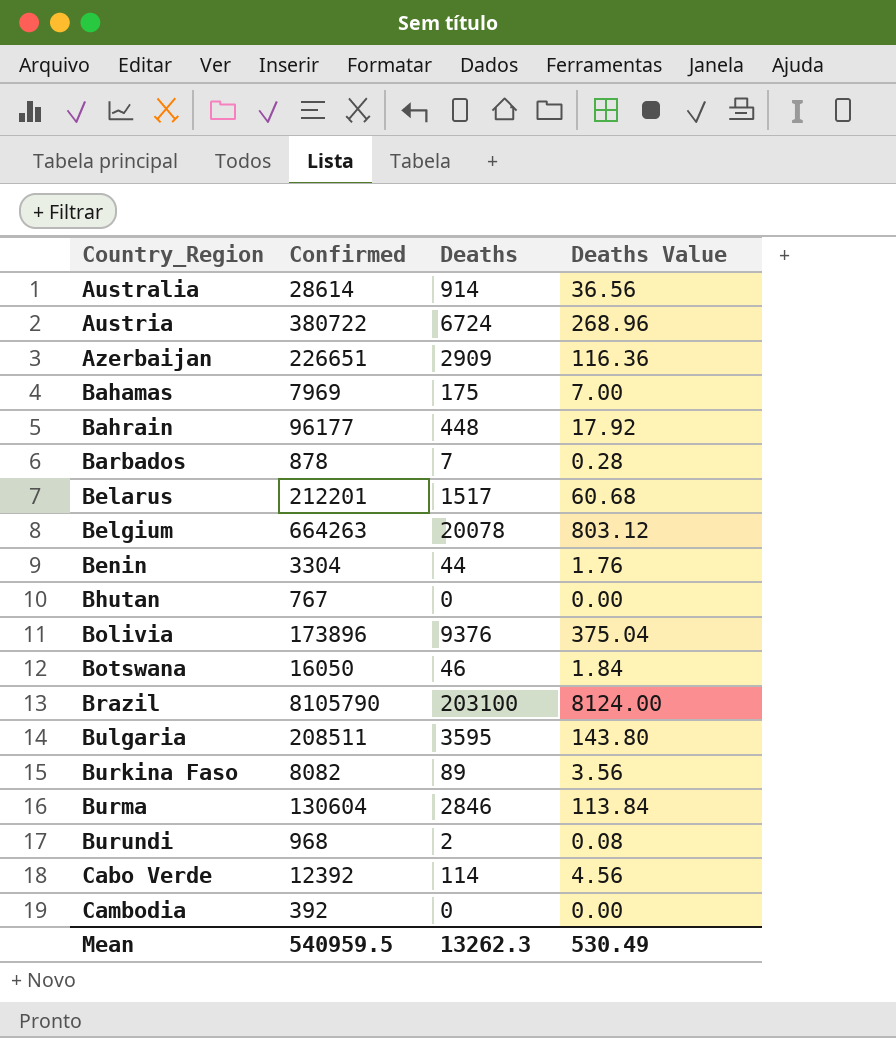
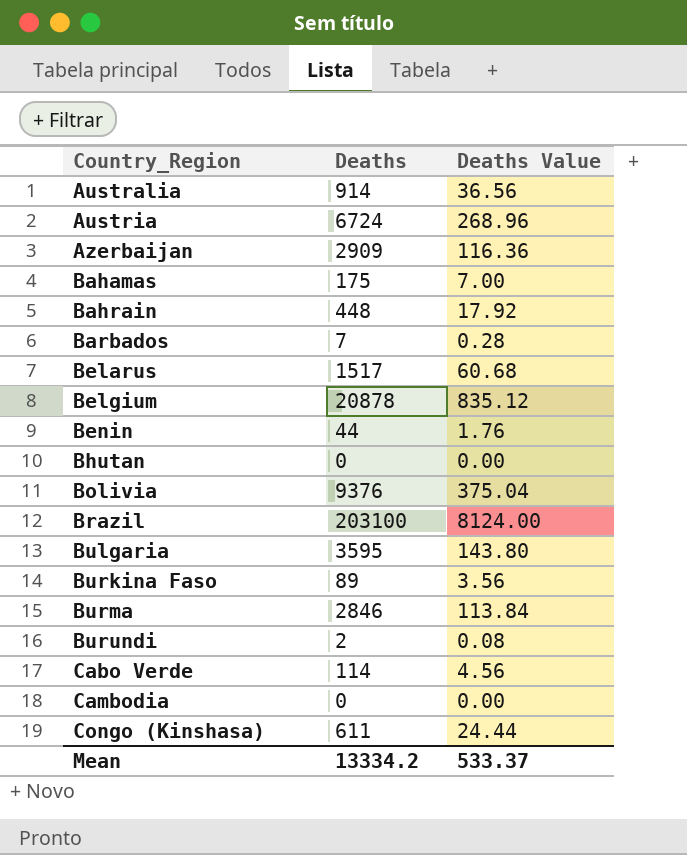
column Confirmed | position: 2 -> none
row Botswana: 16050 | 46 | 1.84 -> none
Belgium | Deaths: 20078 -> 20878
Belgium | Deaths Value: 803.12 -> 835.12
row Congo (Kinshasa): none -> 611 | 24.44
Mean | Deaths: 13262.3 -> 13334.2
Mean | Deaths Value: 530.49 -> 533.37

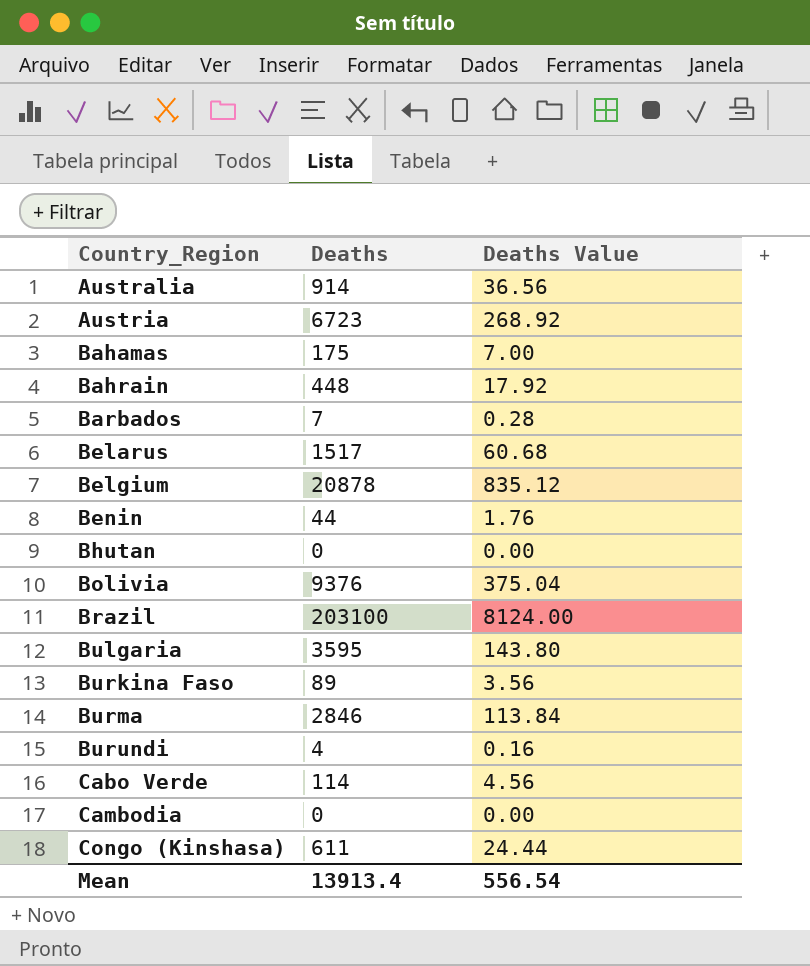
row Azerbaijan: 2909 | 116.36 -> none
Austria | Deaths: 6724 -> 6723
Austria | Deaths Value: 268.96 -> 268.92
Burundi | Deaths: 2 -> 4
Burundi | Deaths Value: 0.08 -> 0.16
Mean | Deaths: 13334.2 -> 13913.4
Mean | Deaths Value: 533.37 -> 556.54

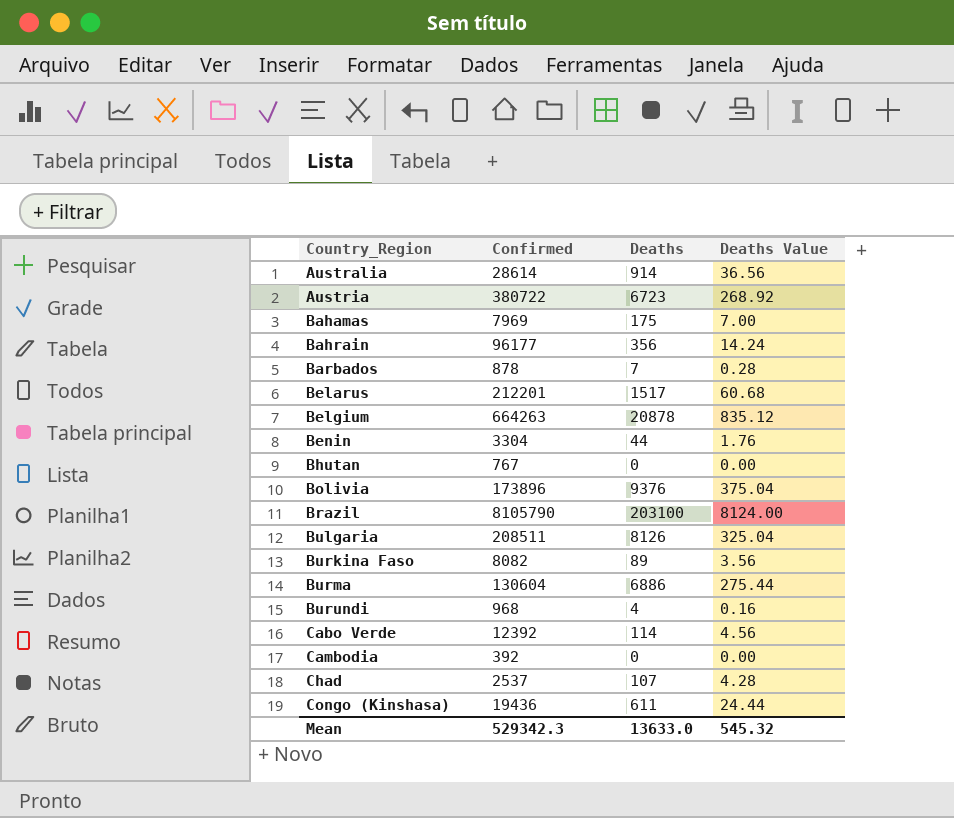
column Confirmed | position: none -> 2
Bahrain | Deaths: 448 -> 356
Bahrain | Deaths Value: 17.92 -> 14.24
Bulgaria | Deaths: 3595 -> 8126
Bulgaria | Deaths Value: 143.80 -> 325.04
Burma | Deaths: 2846 -> 6886
Burma | Deaths Value: 113.84 -> 275.44
row Chad: none -> 2537 | 107 | 4.28
Mean | Deaths: 13913.4 -> 13633.0
Mean | Deaths Value: 556.54 -> 545.32

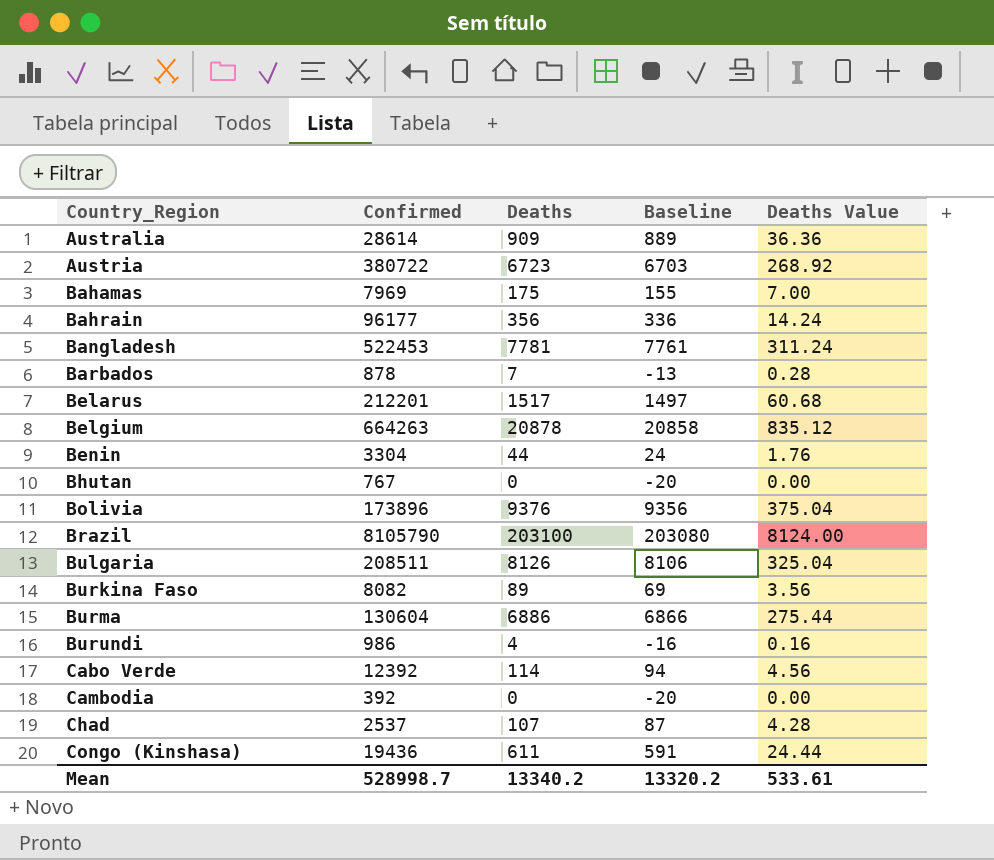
column Baseline | formula: none -> [Deaths] - 20
Australia | Deaths: 914 -> 909
Australia | Deaths Value: 36.56 -> 36.36
row Bangladesh: none -> 522453 | 7781 | 7761 | 311.24
Burundi | Confirmed: 968 -> 986
Mean | Confirmed: 529342.3 -> 528998.7
Mean | Deaths: 13633.0 -> 13340.2
Mean | Deaths Value: 545.32 -> 533.61

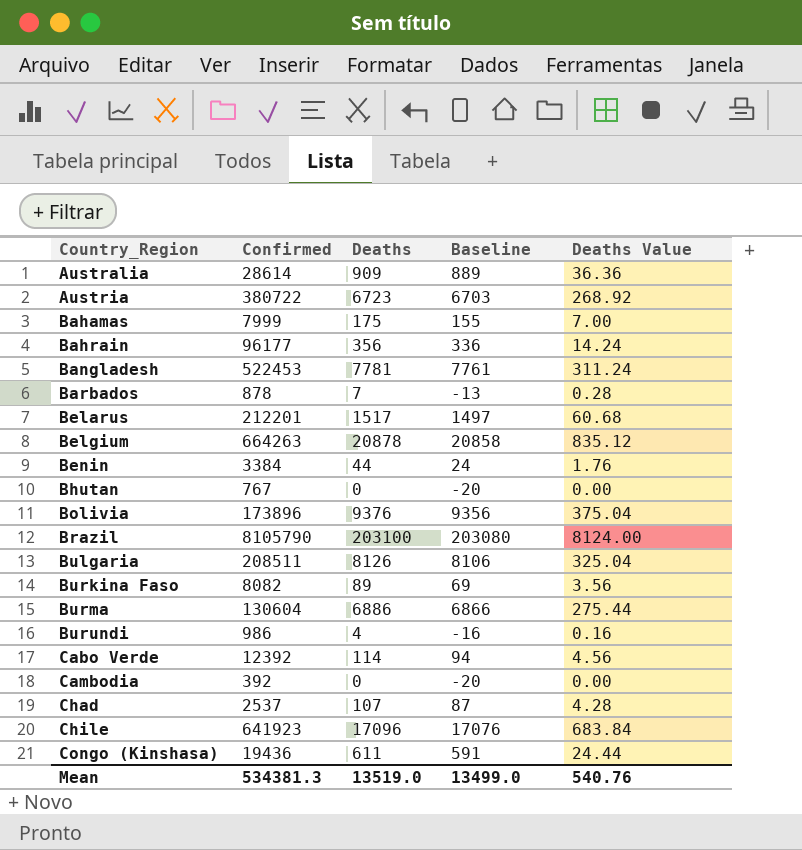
Bahamas | Confirmed: 7969 -> 7999
Benin | Confirmed: 3304 -> 3384
row Chile: none -> 641923 | 17096 | 17076 | 683.84
Mean | Confirmed: 528998.7 -> 534381.3
Mean | Deaths: 13340.2 -> 13519.0
Mean | Baseline: 13320.2 -> 13499.0
Mean | Deaths Value: 533.61 -> 540.76

